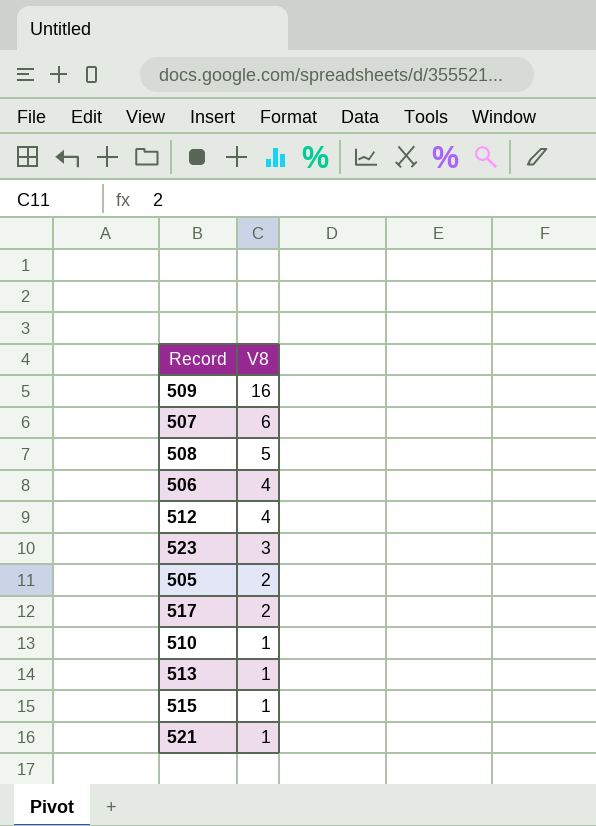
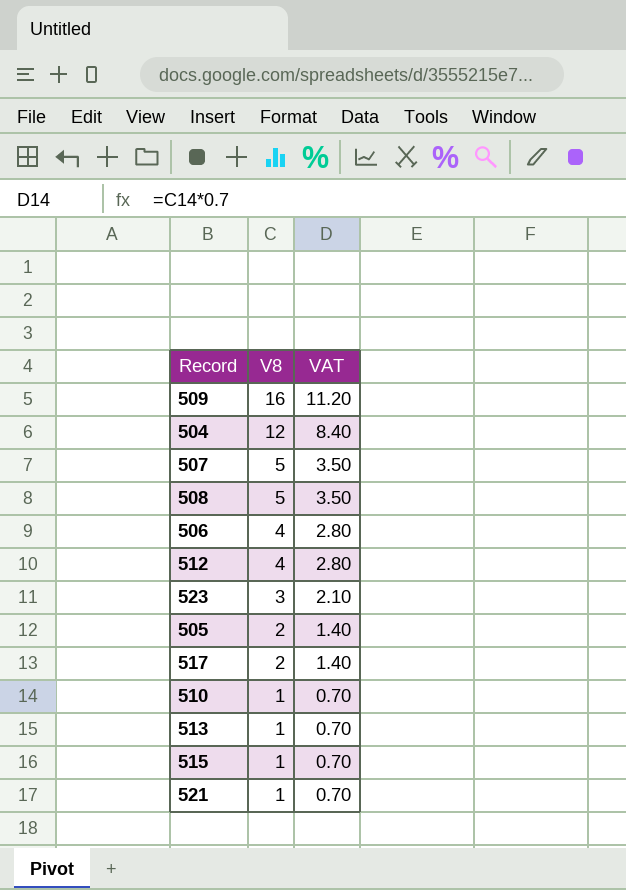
column VAT | formula: none -> [V8] * 0.7
row 504: none -> 12 | 8.40
507 | V8: 6 -> 5

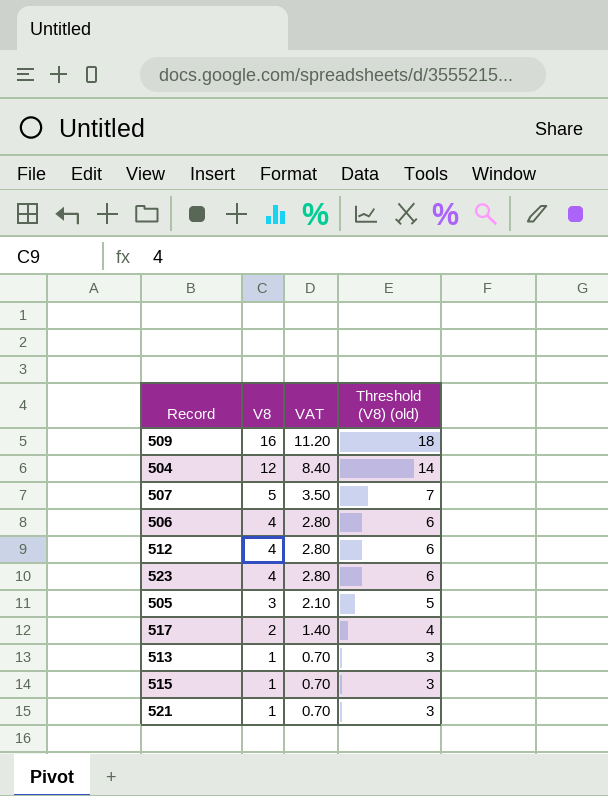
column Threshold (V8) (old) | formula: none -> [V8] + 2
row 508: 5 | 3.50 -> none
row 510: 1 | 0.70 -> none
523 | V8: 3 -> 4
523 | VAT: 2.10 -> 2.80
505 | V8: 2 -> 3
505 | VAT: 1.40 -> 2.10

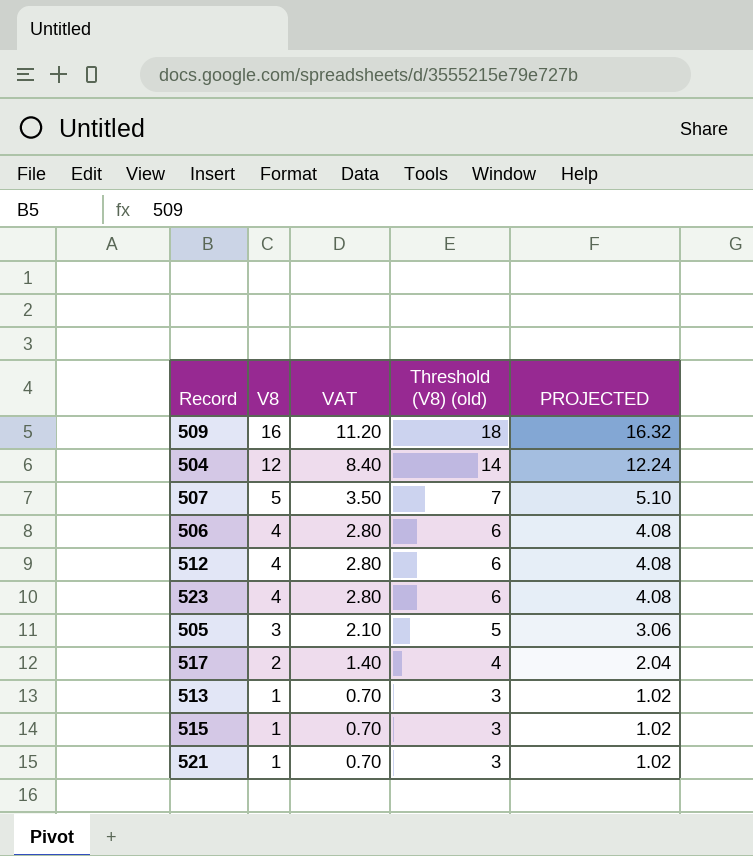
column PROJECTED | formula: none -> [V8] * 1.02

